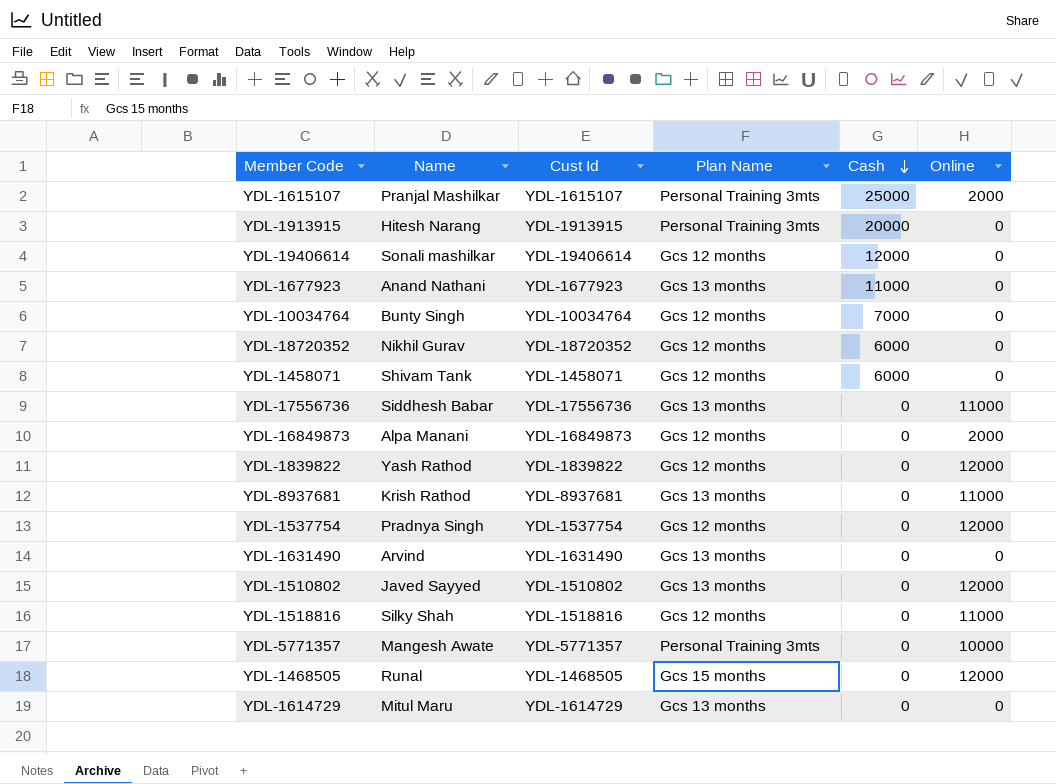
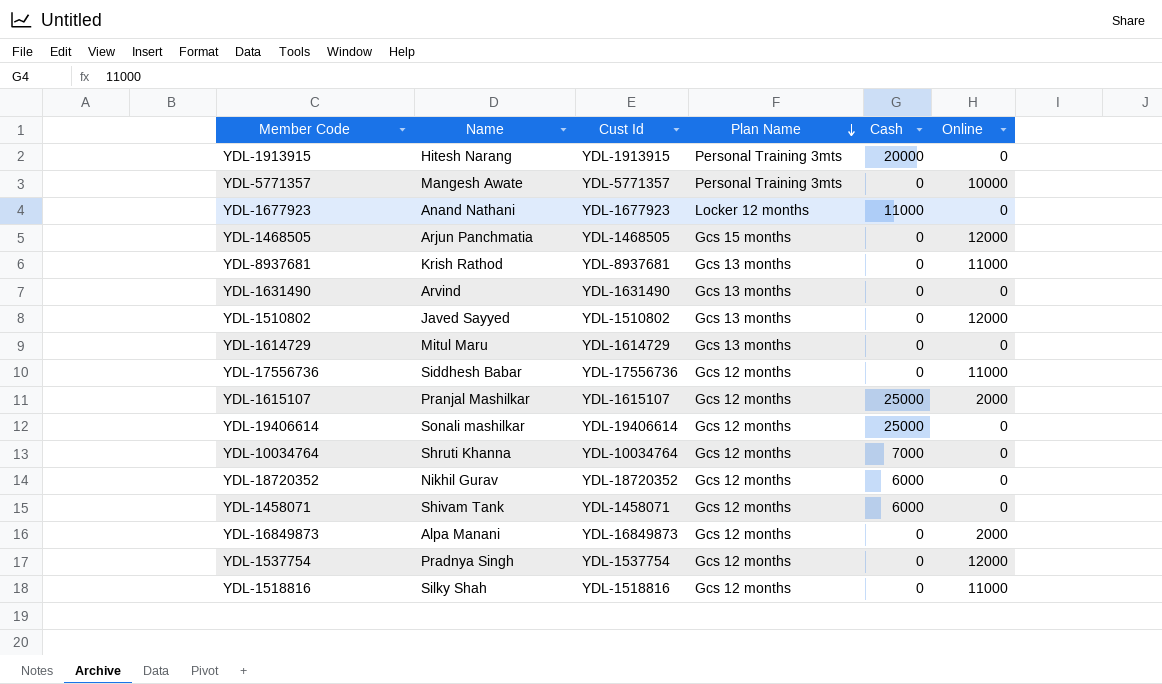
row order: Cash descending -> Plan Name descending
row YDL-1839822: Yash Rathod | YDL-1839822 | Gcs 12 months | 0 | 12000 -> none
YDL-1677923 | Plan Name: Gcs 13 months -> Locker 12 months
YDL-1468505 | Name: Runal -> Arjun Panchmatia
YDL-17556736 | Plan Name: Gcs 13 months -> Gcs 12 months
YDL-1615107 | Plan Name: Personal Training 3mts -> Gcs 12 months
YDL-19406614 | Cash: 12000 -> 25000
YDL-10034764 | Name: Bunty Singh -> Shruti Khanna

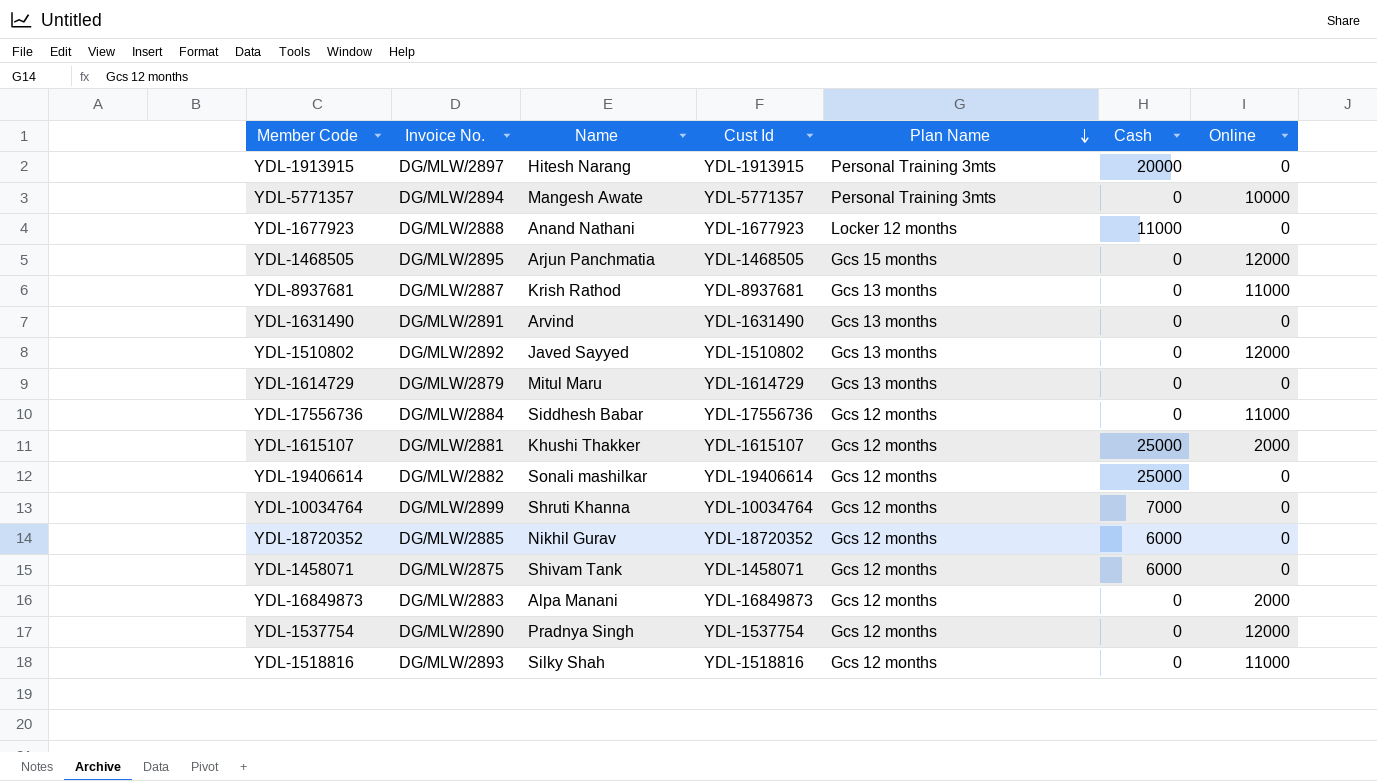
column Invoice No. | position: none -> 2
YDL-1615107 | Name: Pranjal Mashilkar -> Khushi Thakker

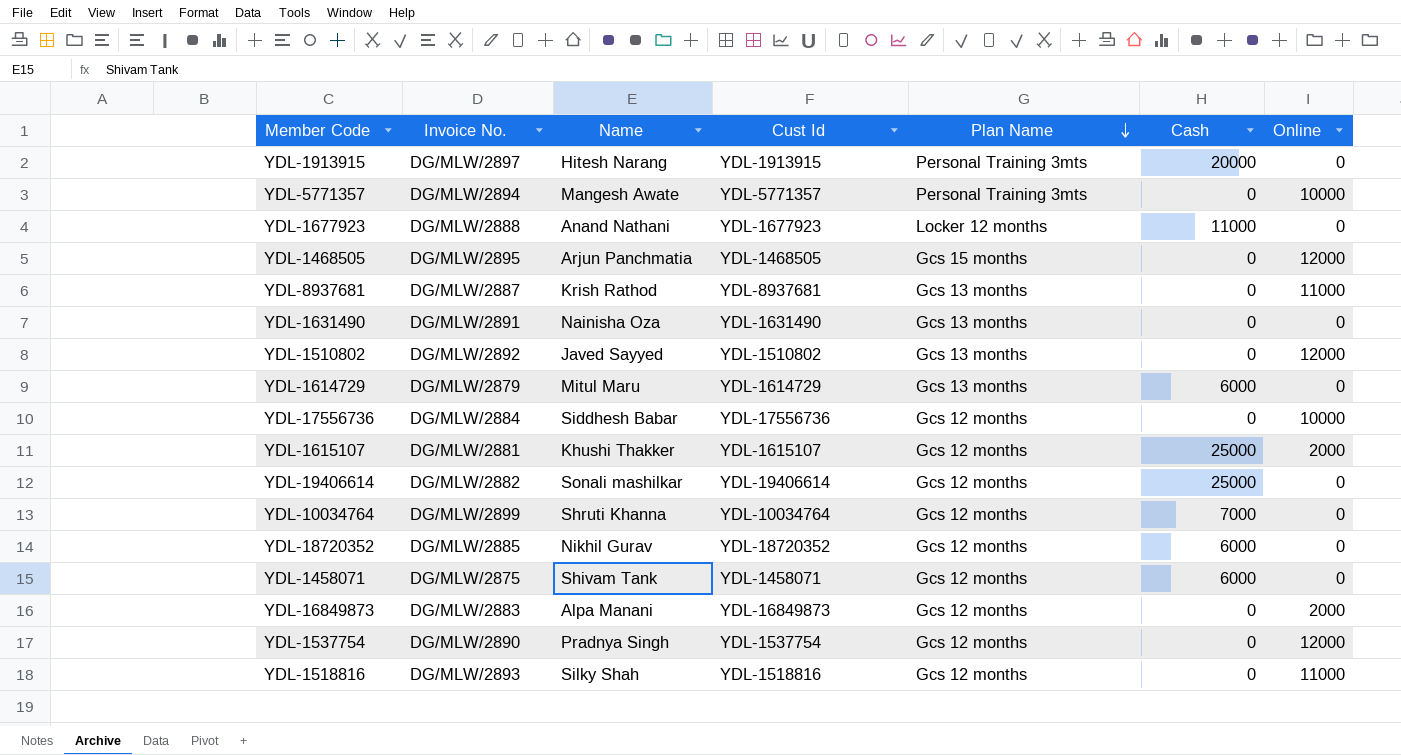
YDL-1631490 | Name: Arvind -> Nainisha Oza
YDL-1614729 | Cash: 0 -> 6000
YDL-17556736 | Online: 11000 -> 10000

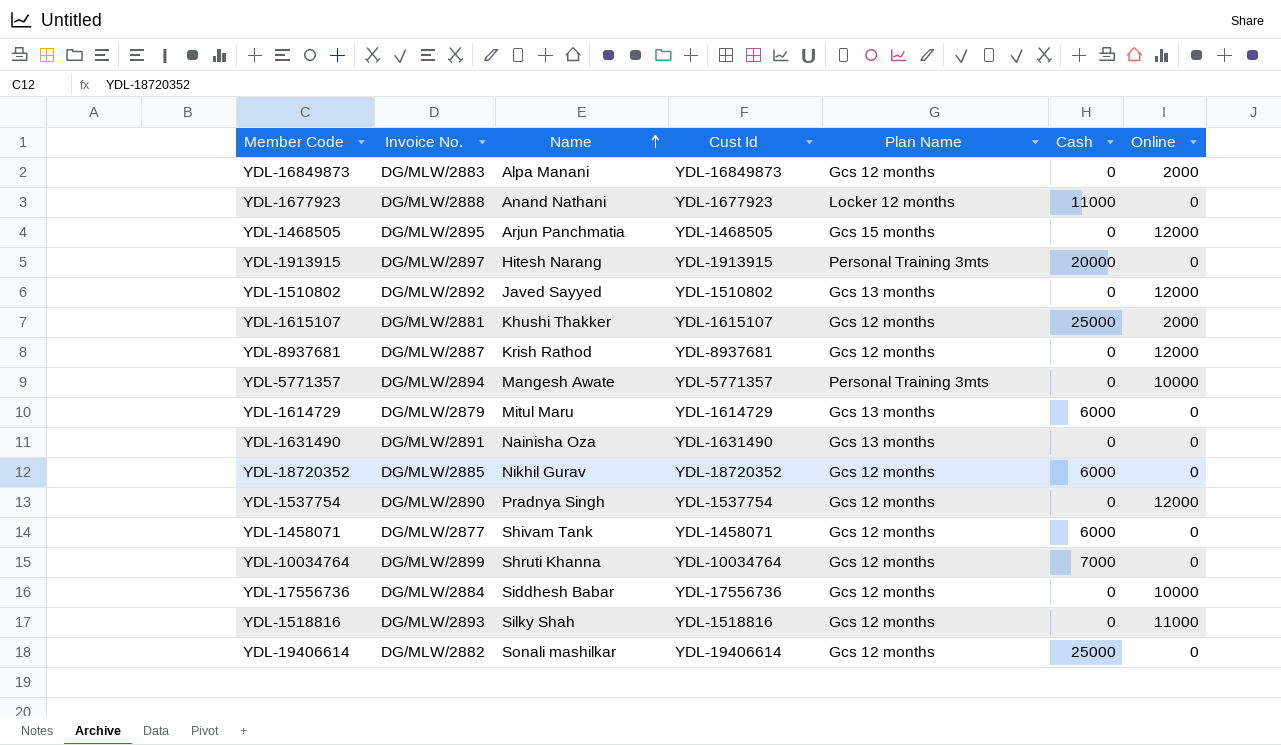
row order: Plan Name descending -> Name ascending
YDL-8937681 | Plan Name: Gcs 13 months -> Gcs 12 months
YDL-8937681 | Online: 11000 -> 12000
YDL-1458071 | Invoice No.: DG/MLW/2875 -> DG/MLW/2877

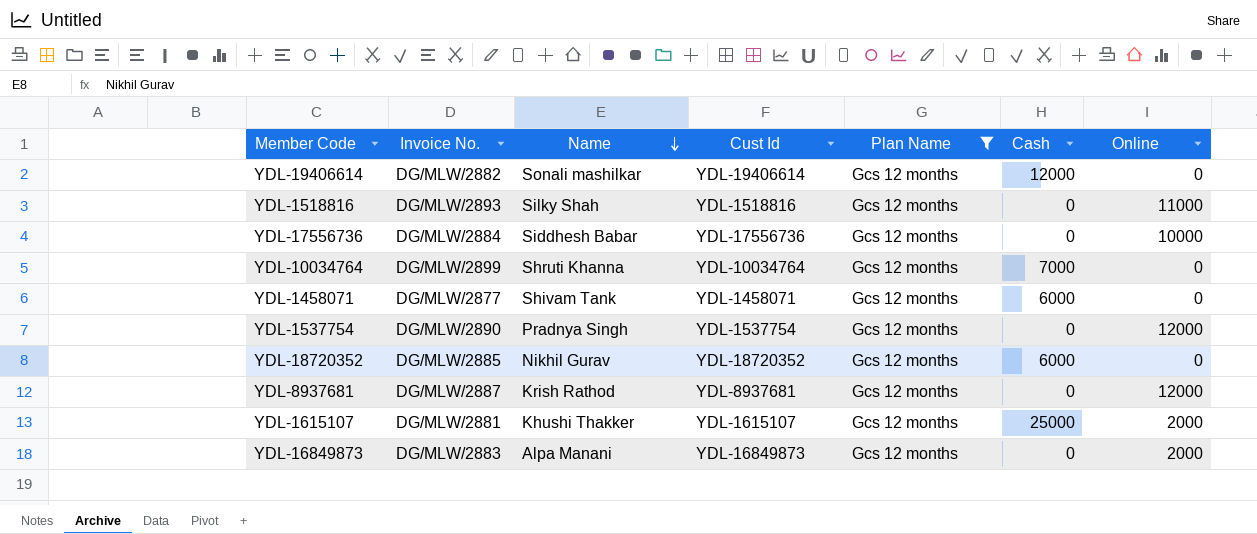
filter: none -> Plan Name = Gcs 12 months
row order: Name ascending -> Name descending
YDL-19406614 | Cash: 25000 -> 12000

